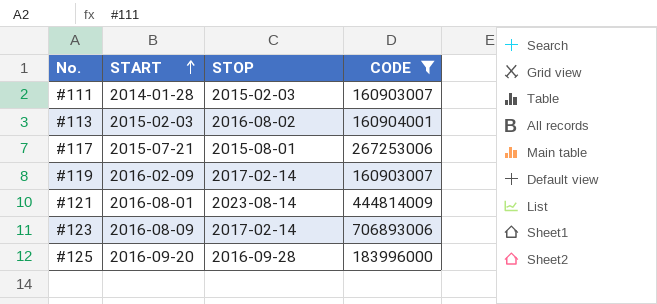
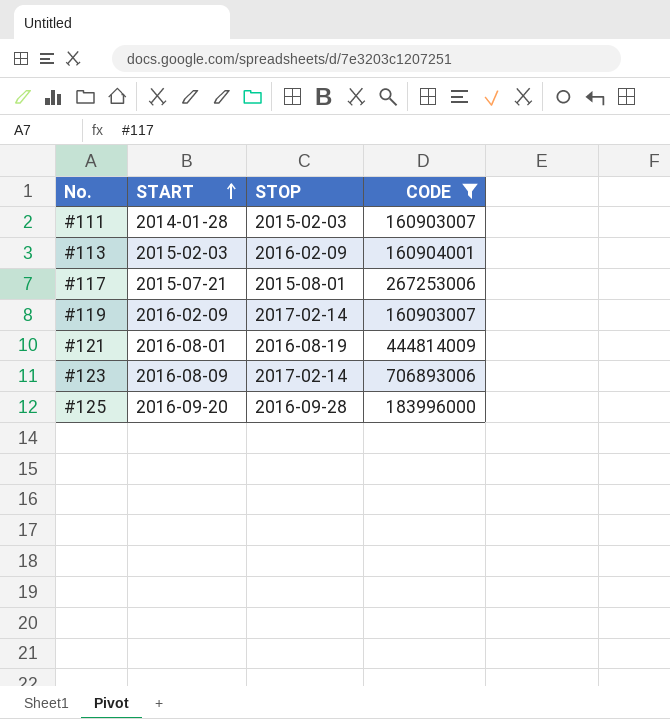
#113 | STOP: 2016-08-02 -> 2016-02-09
#121 | STOP: 2023-08-14 -> 2016-08-19

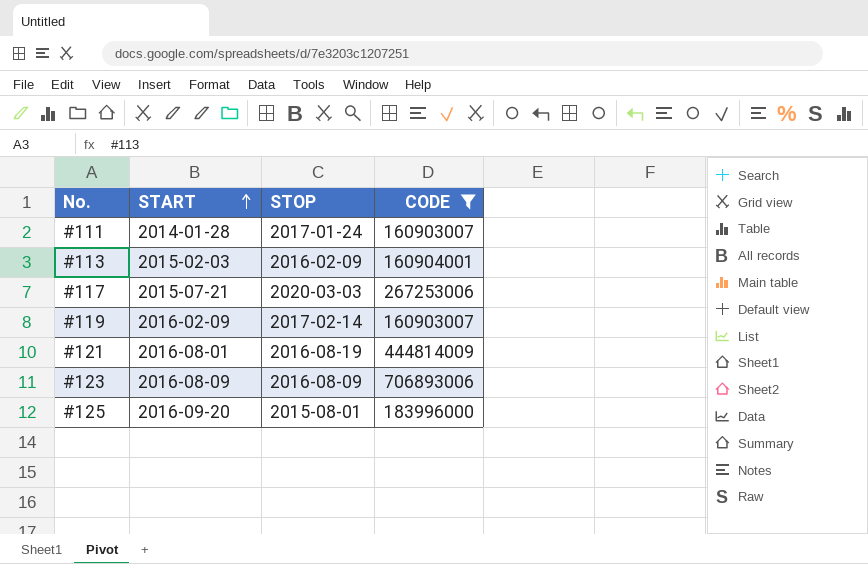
#111 | STOP: 2015-02-03 -> 2017-01-24
#117 | STOP: 2015-08-01 -> 2020-03-03
#123 | STOP: 2017-02-14 -> 2016-08-09
#125 | STOP: 2016-09-28 -> 2015-08-01

